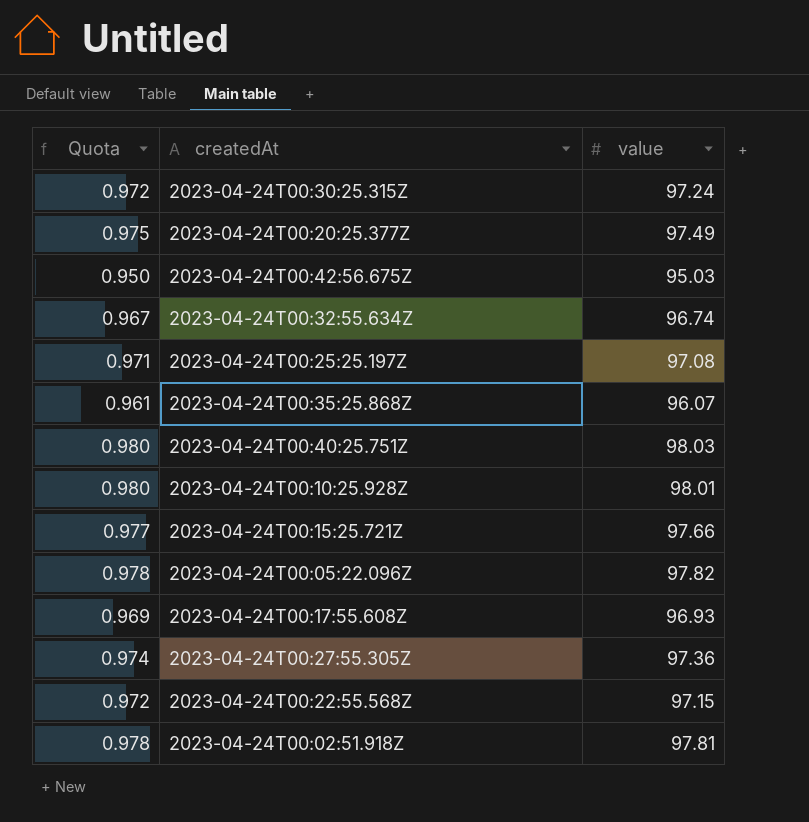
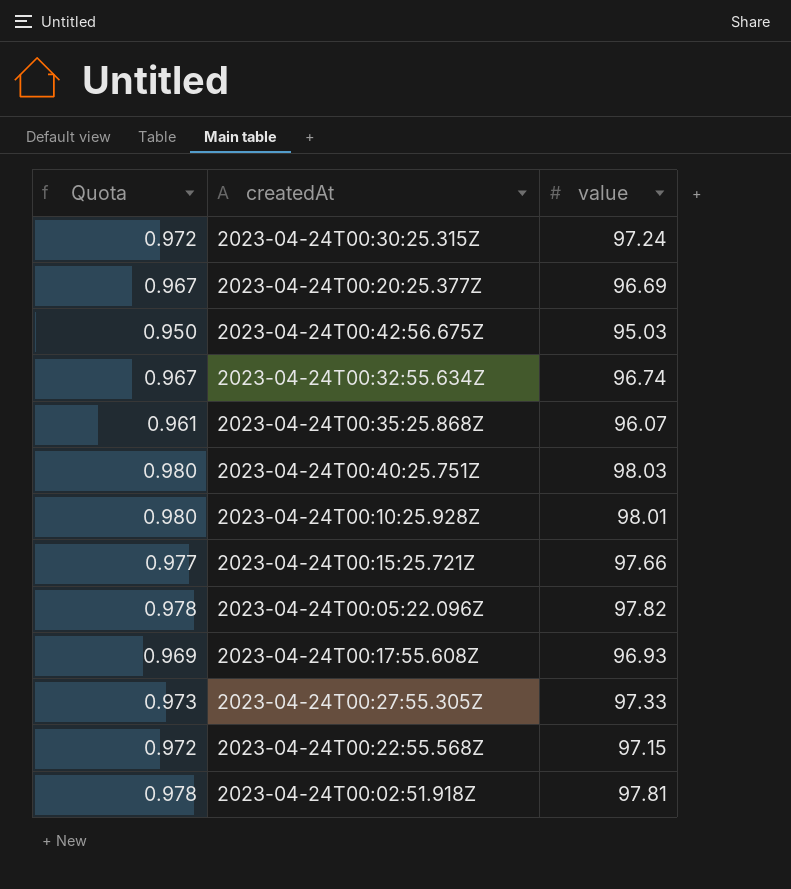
row 2023-04-24T00:25:25.197Z: 0.971 | 97.08 -> none
2023-04-24T00:20:25.377Z | Quota: 0.975 -> 0.967
2023-04-24T00:20:25.377Z | value: 97.49 -> 96.69
2023-04-24T00:27:55.305Z | Quota: 0.974 -> 0.973
2023-04-24T00:27:55.305Z | value: 97.36 -> 97.33

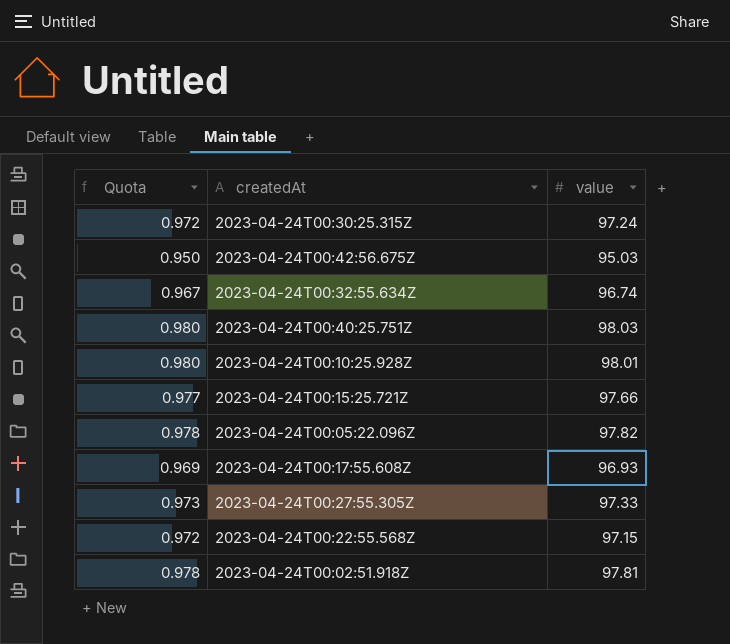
row 2023-04-24T00:20:25.377Z: 0.967 | 96.69 -> none
row 2023-04-24T00:35:25.868Z: 0.961 | 96.07 -> none

